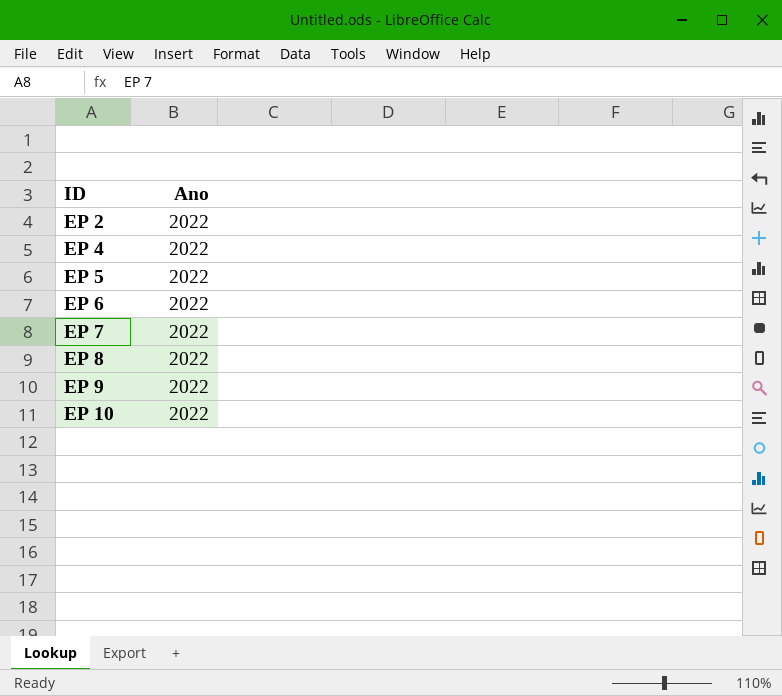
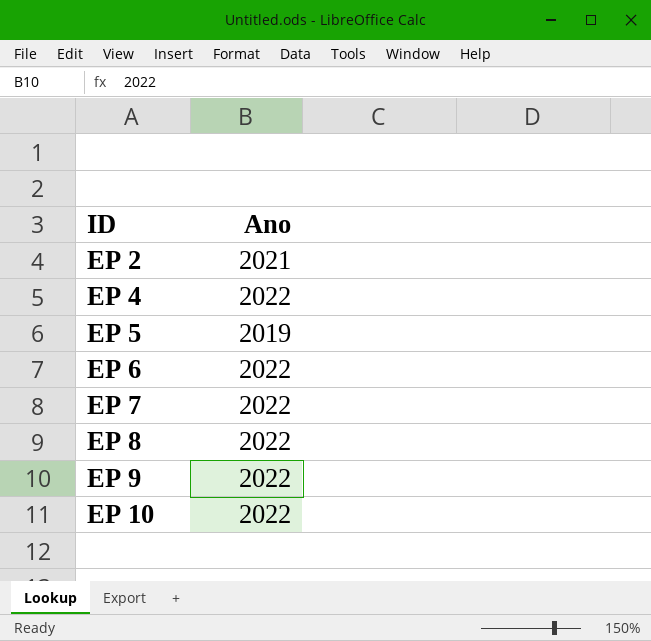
EP 2 | Ano: 2022 -> 2021
EP 5 | Ano: 2022 -> 2019

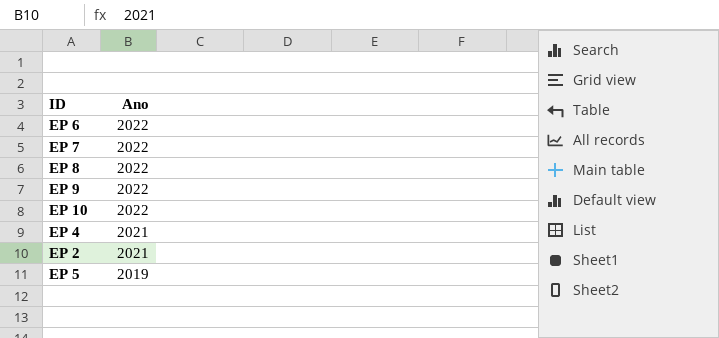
row order: ID ascending -> Ano descending
EP 4 | Ano: 2022 -> 2021

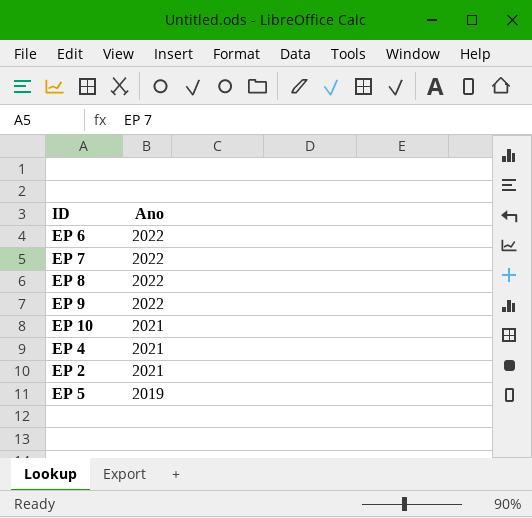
EP 10 | Ano: 2022 -> 2021

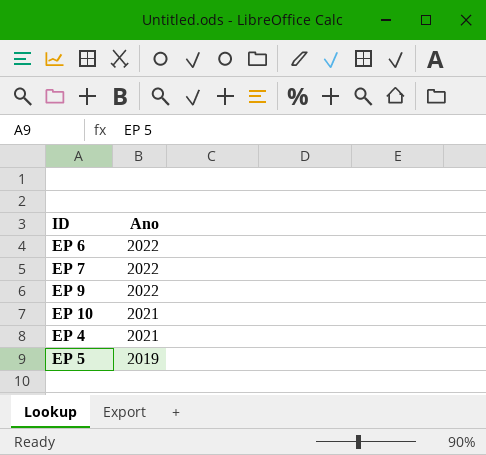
row EP 8: 2022 -> none
row EP 2: 2021 -> none

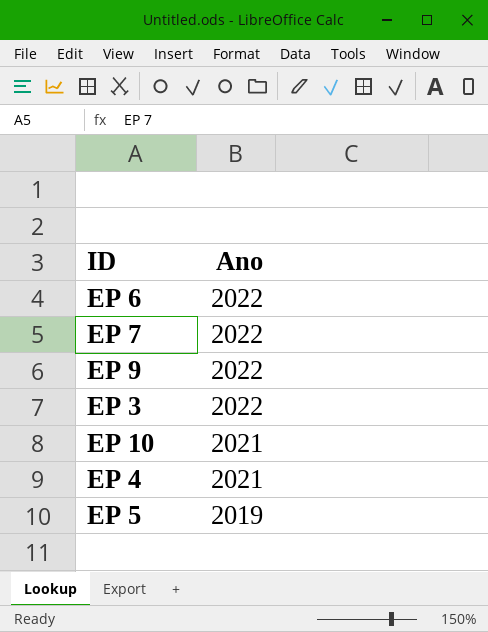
row EP 3: none -> 2022

